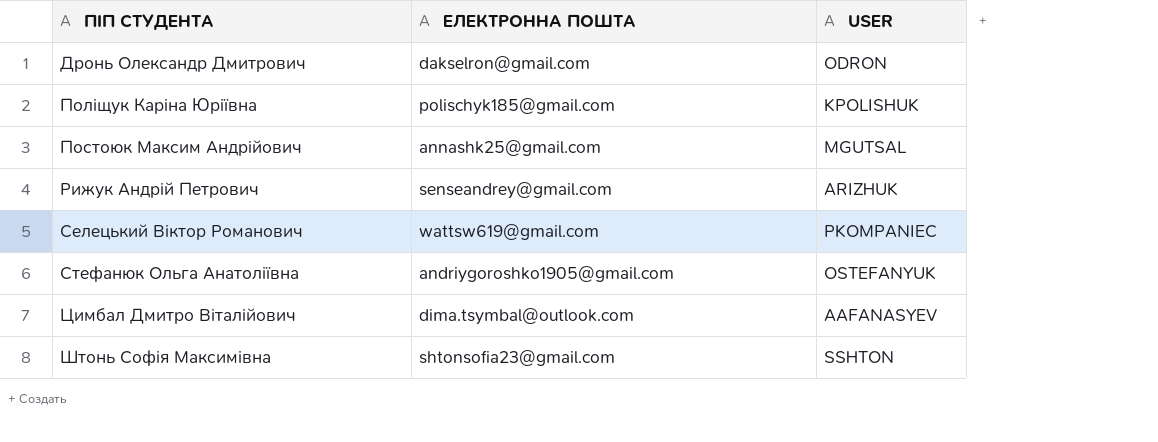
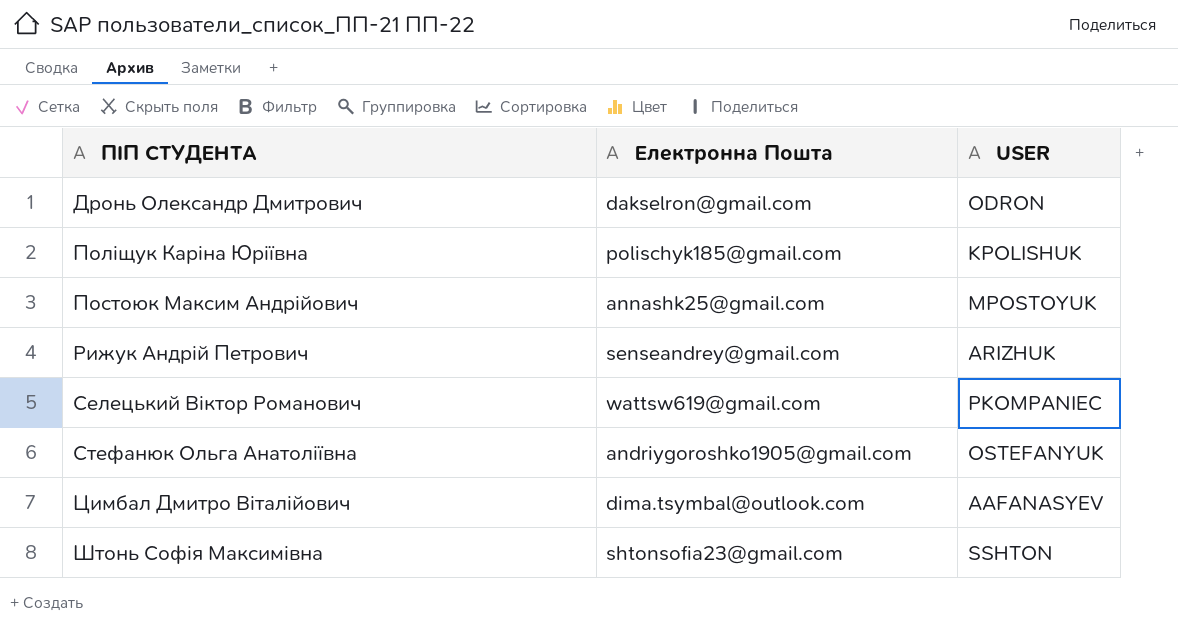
column name: ЕЛЕКТРОННА ПОШТА -> Електронна Пошта
Постоюк Максим Андрійович | USER: MGUTSAL -> MPOSTOYUK

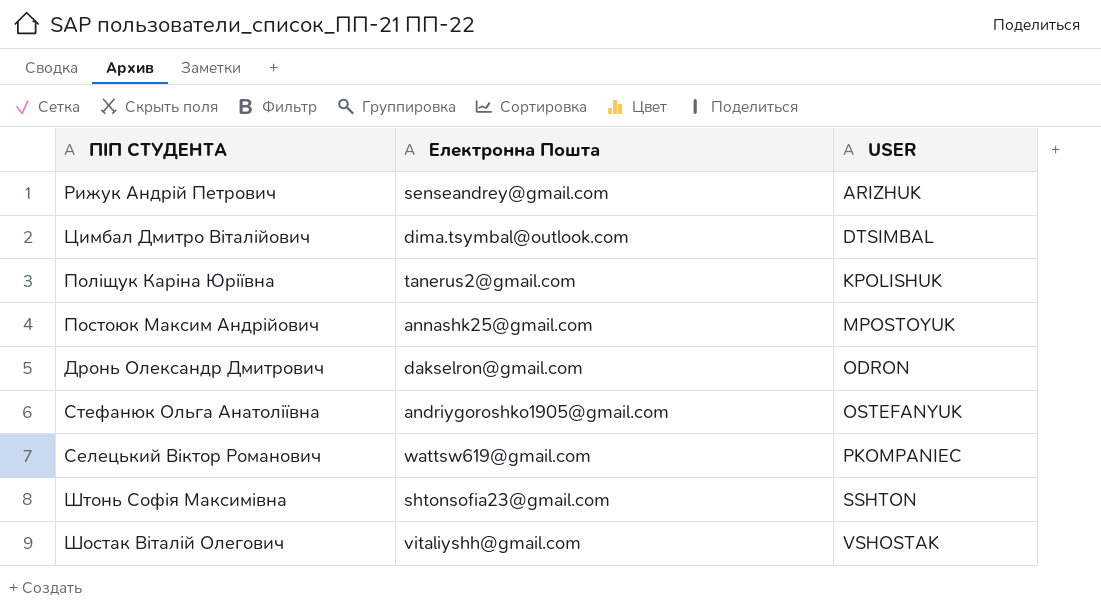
row order: ПІП СТУДЕНТА ascending -> USER ascending
Цимбал Дмитро Віталійович | USER: AAFANASYEV -> DTSIMBAL
Поліщук Каріна Юріївна | Електронна Пошта: polischyk185@gmail.com -> tanerus2@gmail.com
row Шостак Віталій Олегович: none -> vitaliyshh@gmail.com | VSHOSTAK

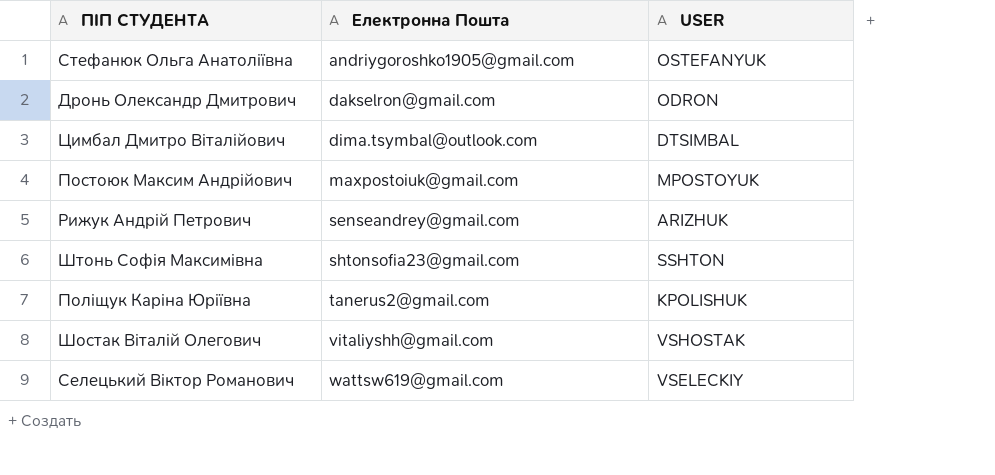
row order: USER ascending -> Електронна Пошта ascending
Постоюк Максим Андрійович | Електронна Пошта: annashk25@gmail.com -> maxpostoiuk@gmail.com
Селецький Віктор Романович | USER: PKOMPANIEC -> VSELECKIY

